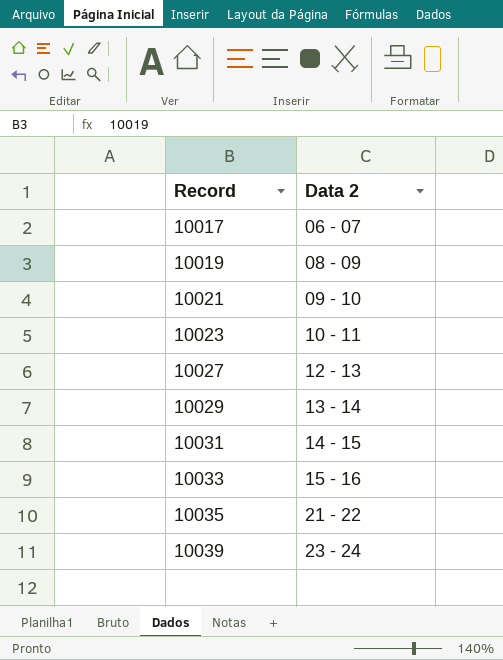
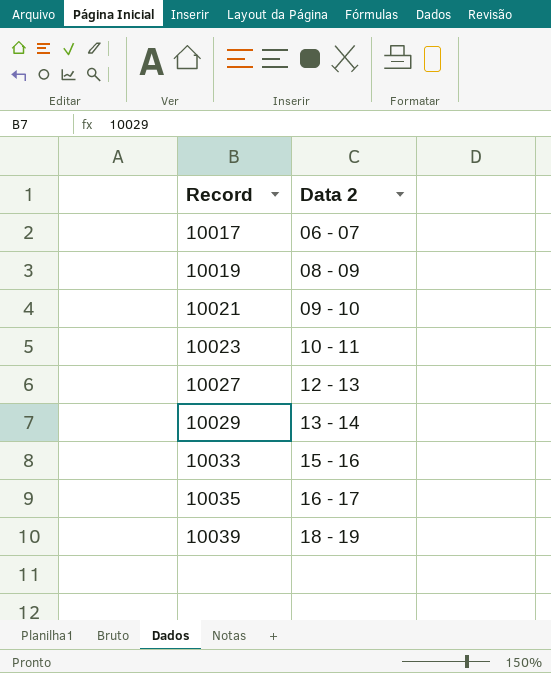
row 10031: 14 - 15 -> none
10035 | Data 2: 21 - 22 -> 16 - 17
10039 | Data 2: 23 - 24 -> 18 - 19

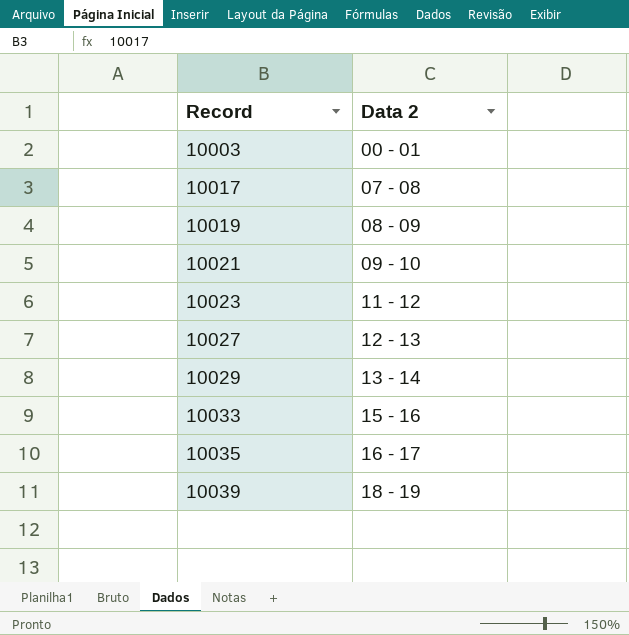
row 10003: none -> 00 - 01
10017 | Data 2: 06 - 07 -> 07 - 08
10023 | Data 2: 10 - 11 -> 11 - 12

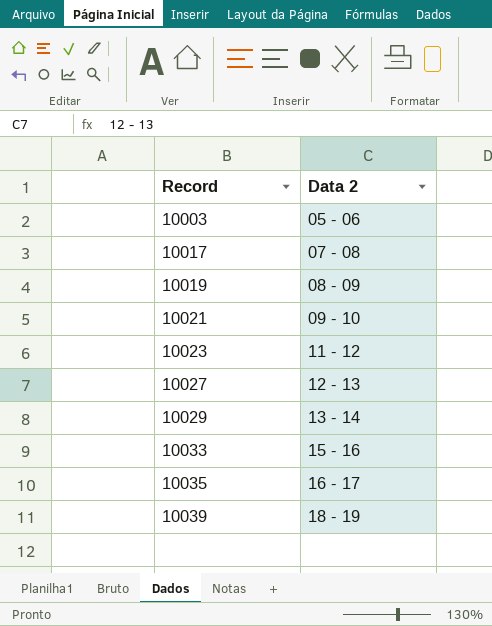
10003 | Data 2: 00 - 01 -> 05 - 06

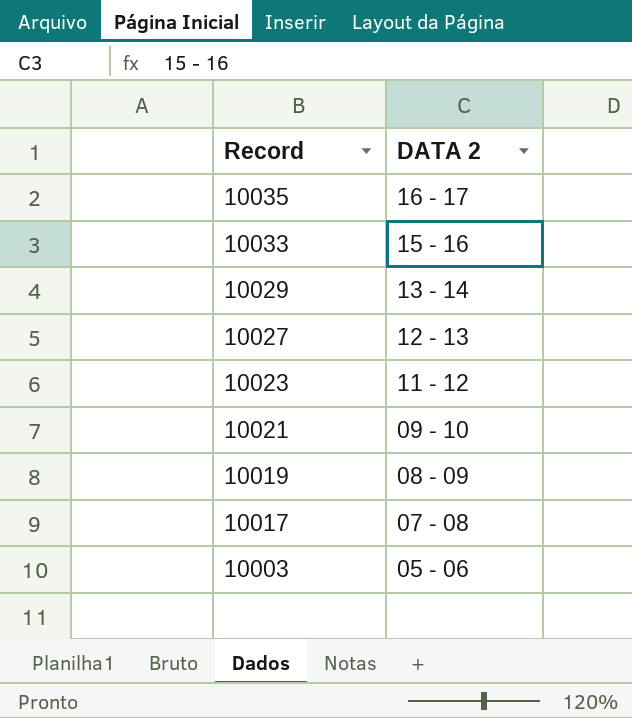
row order: Record ascending -> Record descending
column name: Data 2 -> DATA 2
row 10039: 18 - 19 -> none

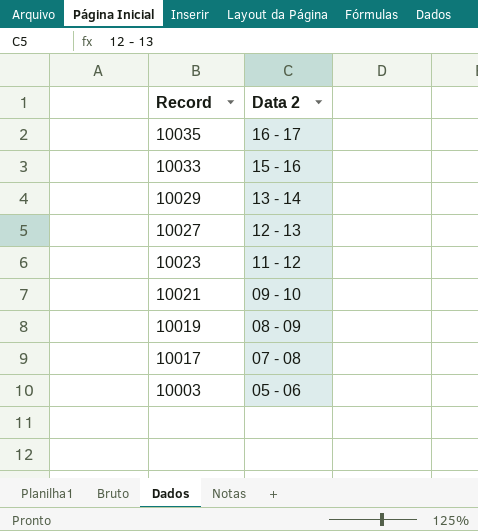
column name: DATA 2 -> Data 2

